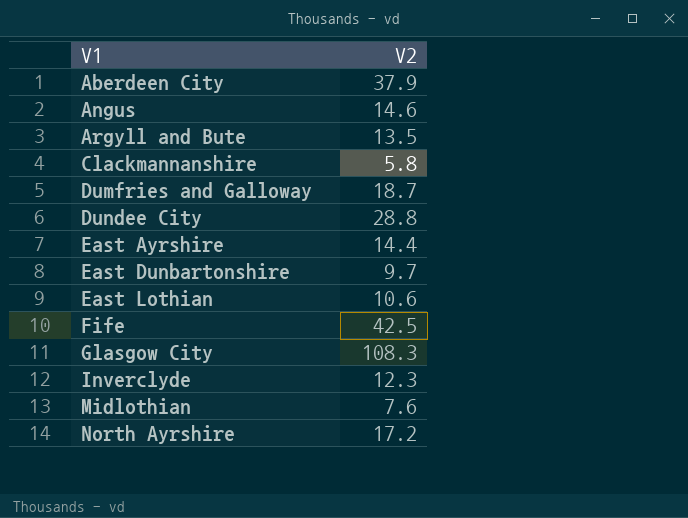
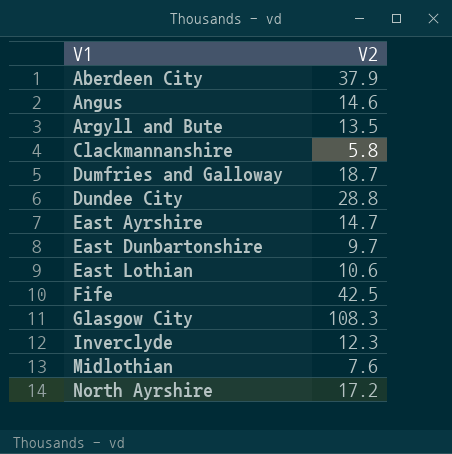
East Ayrshire | V2: 14.4 -> 14.7

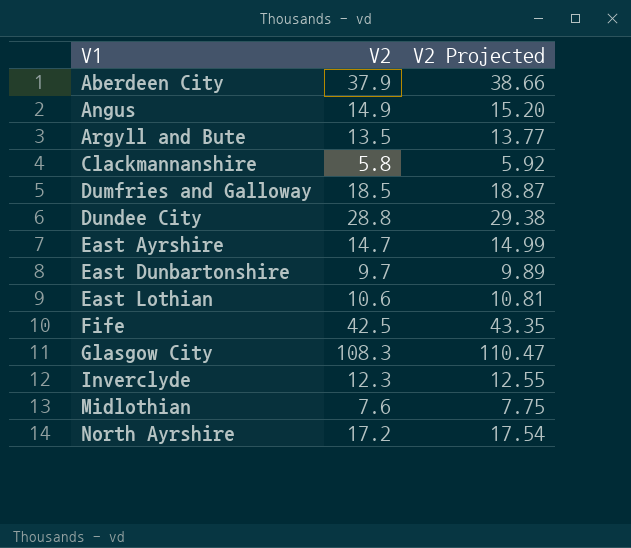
column V2 Projected | formula: none -> [V2] * 1.02
Angus | V2: 14.6 -> 14.9
Dumfries and Galloway | V2: 18.7 -> 18.5

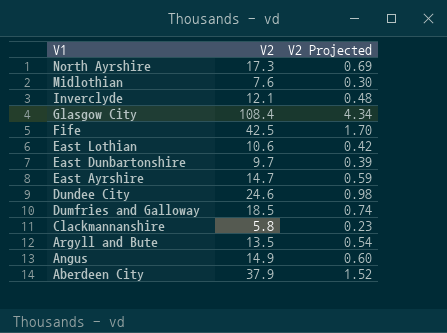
row order: V1 ascending -> V1 descending
column V2 Projected | formula: [V2] * 1.02 -> [V2] * 0.04
North Ayrshire | V2: 17.2 -> 17.3
Inverclyde | V2: 12.3 -> 12.1
Glasgow City | V2: 108.3 -> 108.4
Dundee City | V2: 28.8 -> 24.6

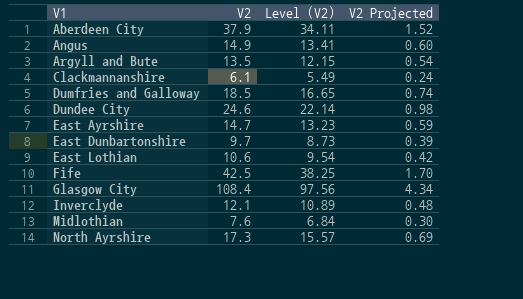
row order: V1 descending -> V1 ascending
column Level (V2) | formula: none -> [V2] * 0.9
Clackmannanshire | V2: 5.8 -> 6.1
Clackmannanshire | V2 Projected: 0.23 -> 0.24

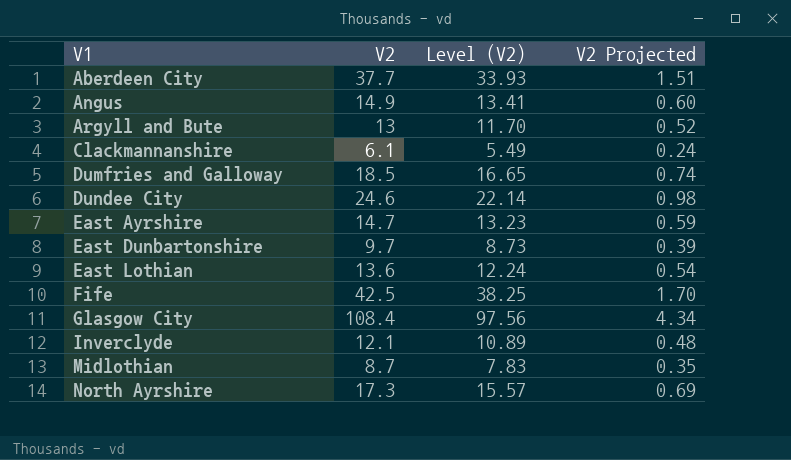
Aberdeen City | V2: 37.9 -> 37.7
Aberdeen City | Level (V2): 34.11 -> 33.93
Aberdeen City | V2 Projected: 1.52 -> 1.51
Argyll and Bute | V2: 13.5 -> 13
Argyll and Bute | Level (V2): 12.15 -> 11.70
Argyll and Bute | V2 Projected: 0.54 -> 0.52
East Lothian | V2: 10.6 -> 13.6
East Lothian | Level (V2): 9.54 -> 12.24
East Lothian | V2 Projected: 0.42 -> 0.54
Midlothian | V2: 7.6 -> 8.7
Midlothian | Level (V2): 6.84 -> 7.83
Midlothian | V2 Projected: 0.30 -> 0.35

